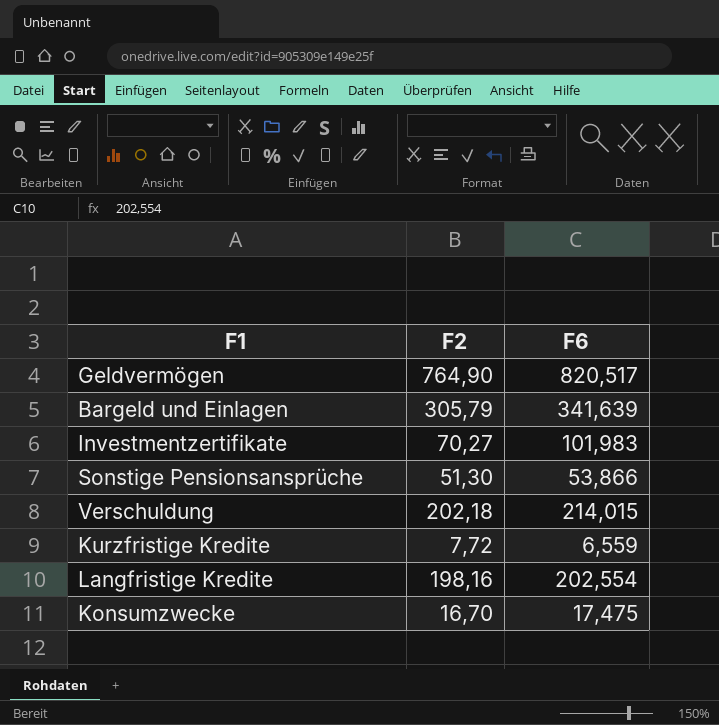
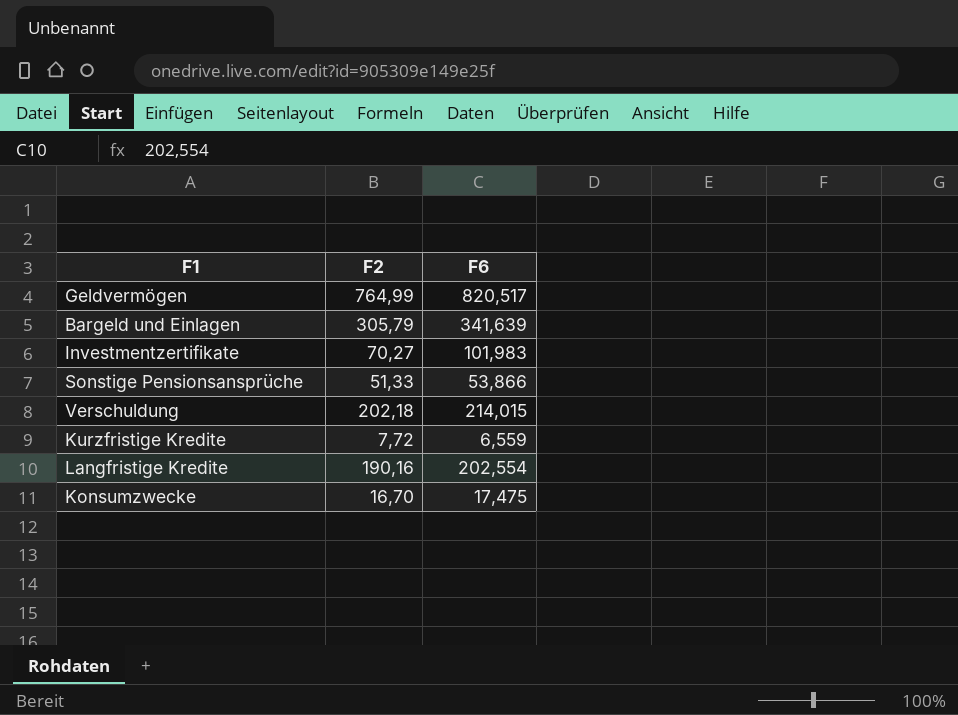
Geldvermögen | F2: 764,90 -> 764,99
Sonstige Pensionsansprüche | F2: 51,30 -> 51,33
Langfristige Kredite | F2: 198,16 -> 190,16

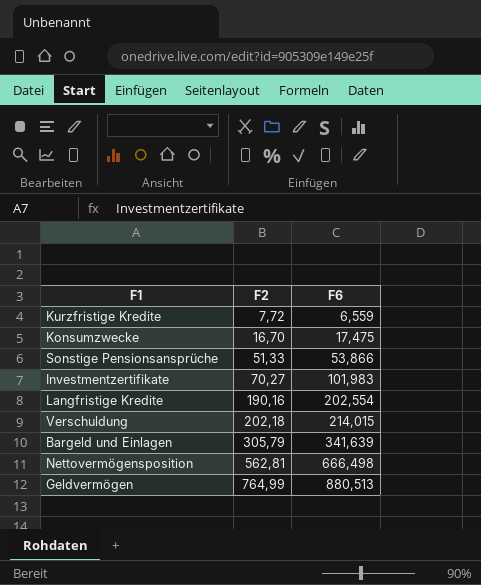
row order: none -> F2 ascending
row Nettovermögensposition: none -> 562,81 | 666,498
Geldvermögen | F6: 820,517 -> 880,513

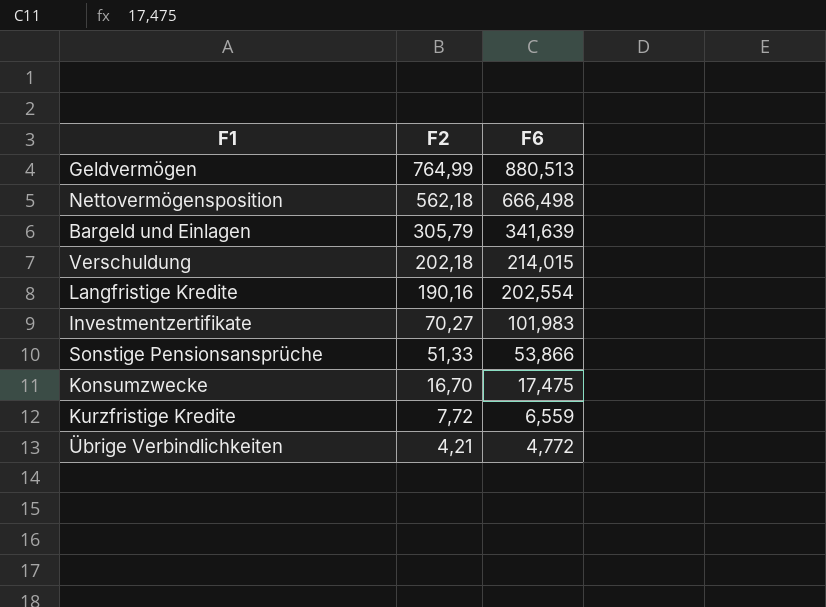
row order: F2 ascending -> F2 descending
Nettovermögensposition | F2: 562,81 -> 562,18
row Übrige Verbindlichkeiten: none -> 4,21 | 4,772

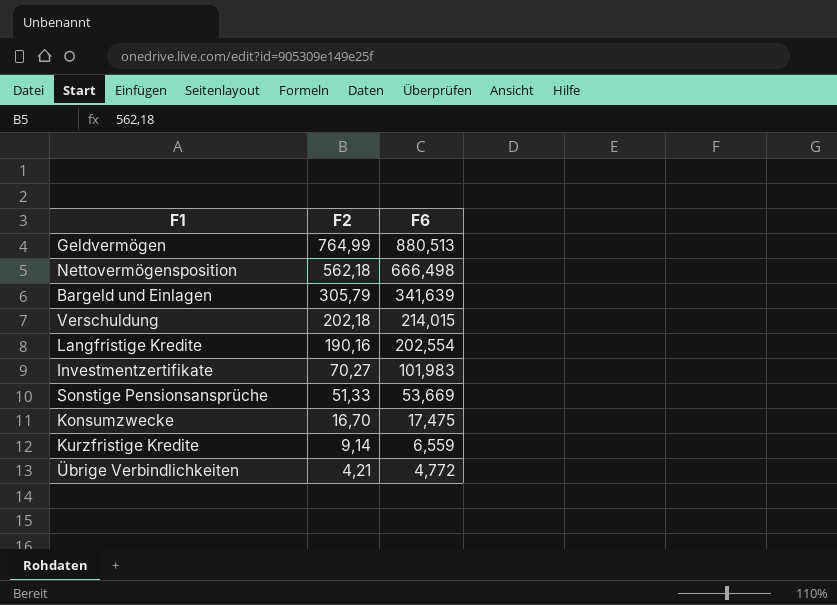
Sonstige Pensionsansprüche | F6: 53,866 -> 53,669
Kurzfristige Kredite | F2: 7,72 -> 9,14

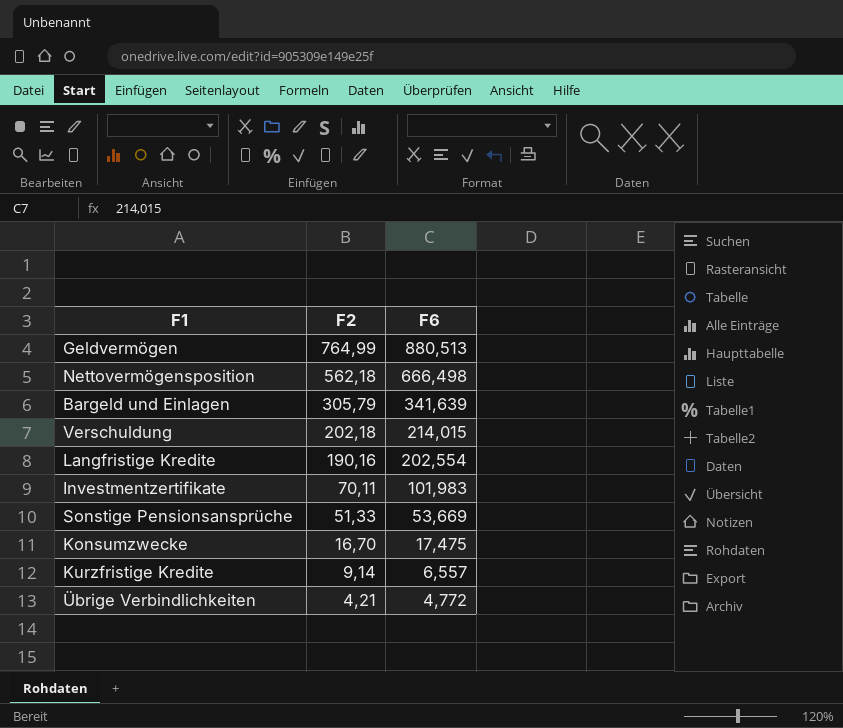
Investmentzertifikate | F2: 70,27 -> 70,11
Kurzfristige Kredite | F6: 6,559 -> 6,557

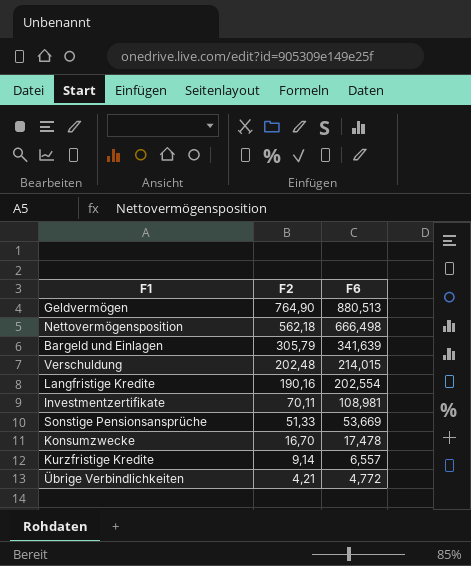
Geldvermögen | F2: 764,99 -> 764,90
Verschuldung | F2: 202,18 -> 202,48
Investmentzertifikate | F6: 101,983 -> 108,981
Konsumzwecke | F6: 17,475 -> 17,478

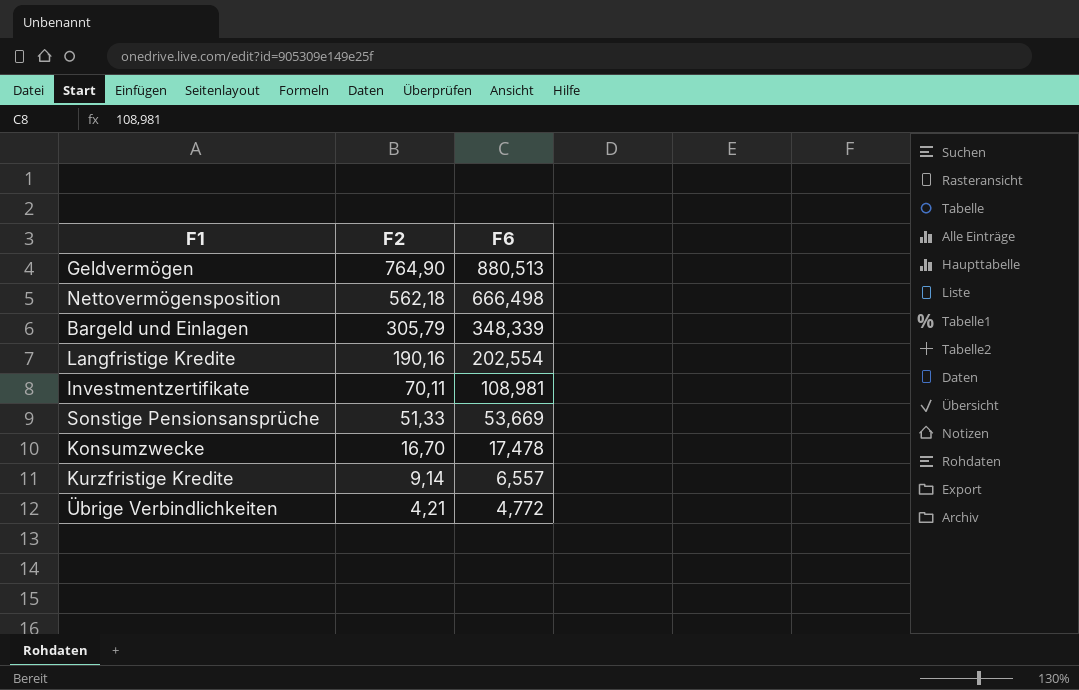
row Verschuldung: 202,48 | 214,015 -> none
Bargeld und Einlagen | F6: 341,639 -> 348,339

